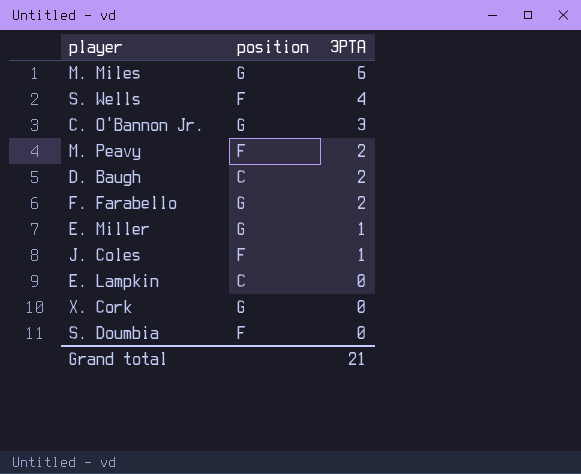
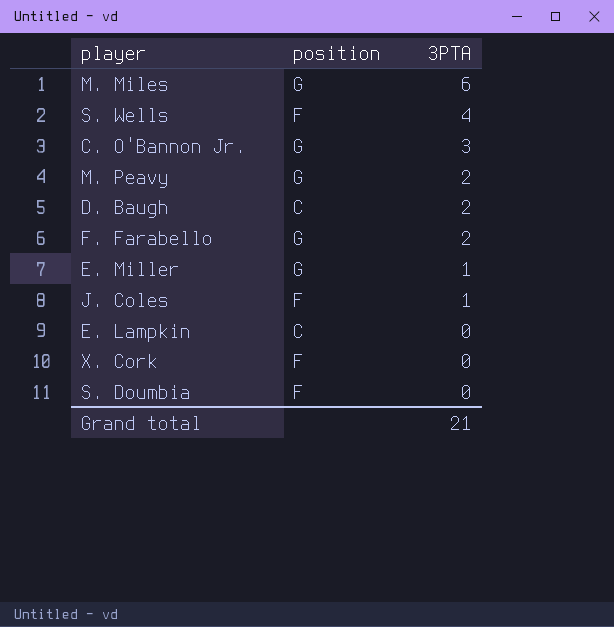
M. Peavy | position: F -> G
X. Cork | position: G -> F

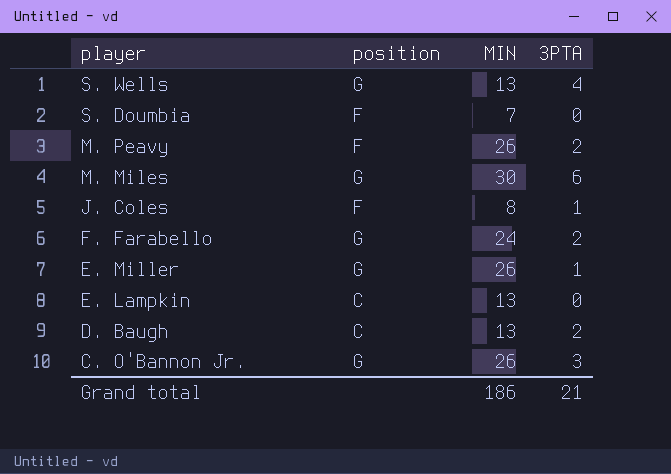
row order: 3PTA descending -> player descending
column MIN | position: none -> 3
row X. Cork: F | 0 -> none
S. Wells | position: F -> G
M. Peavy | position: G -> F

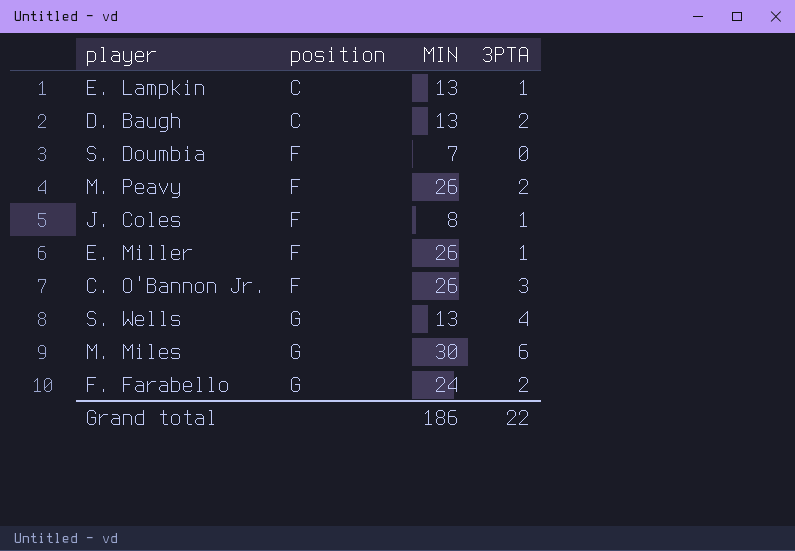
row order: player descending -> position ascending
E. Lampkin | 3PTA: 0 -> 1
E. Miller | position: G -> F
C. O'Bannon Jr. | position: G -> F
Grand total | 3PTA: 21 -> 22

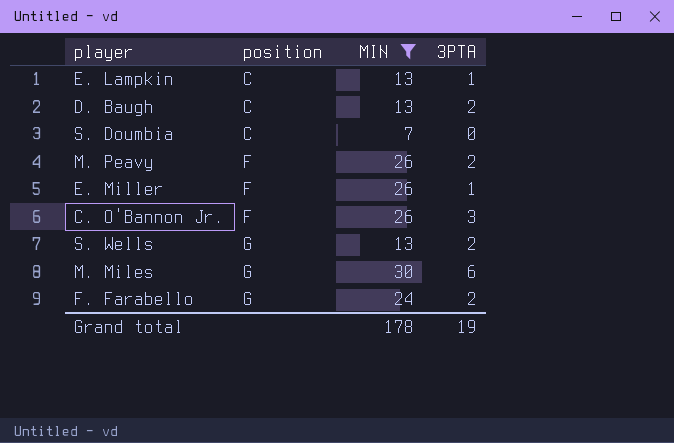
filter: none -> MIN != 8
S. Doumbia | position: F -> C
S. Wells | 3PTA: 4 -> 2
Grand total | MIN: 186 -> 178
Grand total | 3PTA: 22 -> 19

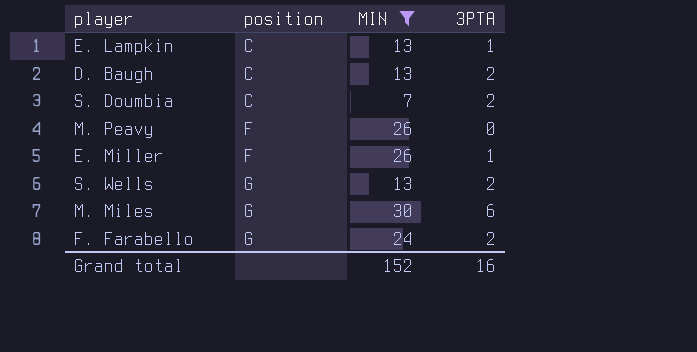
row C. O'Bannon Jr.: F | 26 | 3 -> none
S. Doumbia | 3PTA: 0 -> 2
M. Peavy | 3PTA: 2 -> 0
Grand total | MIN: 178 -> 152
Grand total | 3PTA: 19 -> 16

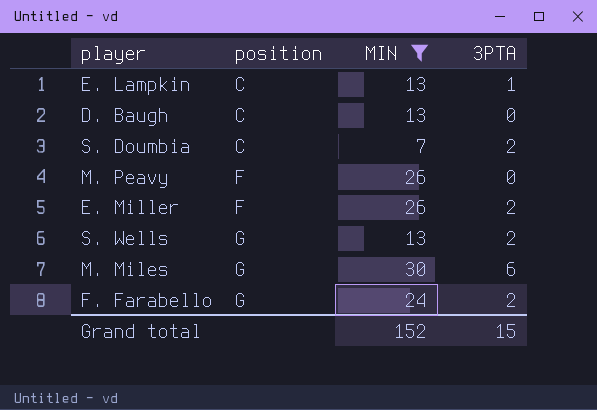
D. Baugh | 3PTA: 2 -> 0
E. Miller | 3PTA: 1 -> 2
Grand total | 3PTA: 16 -> 15

